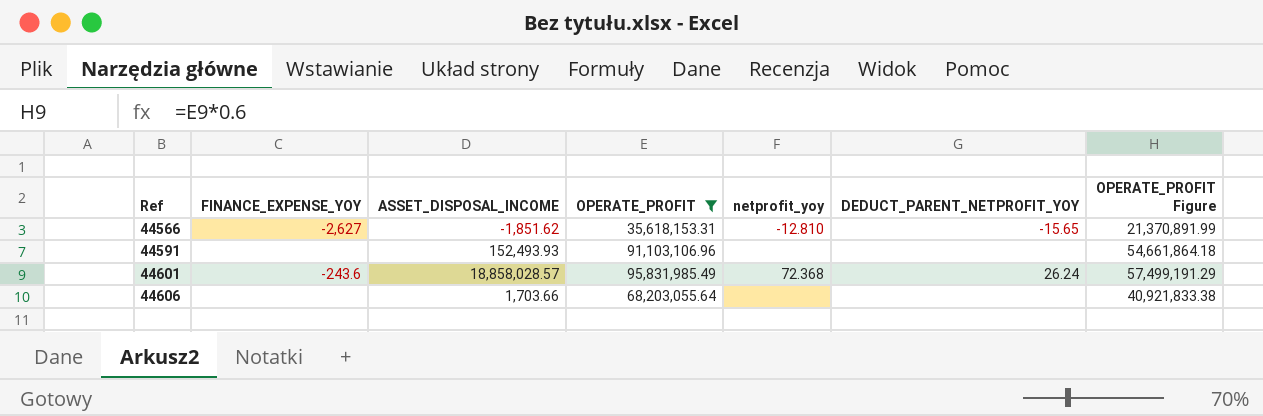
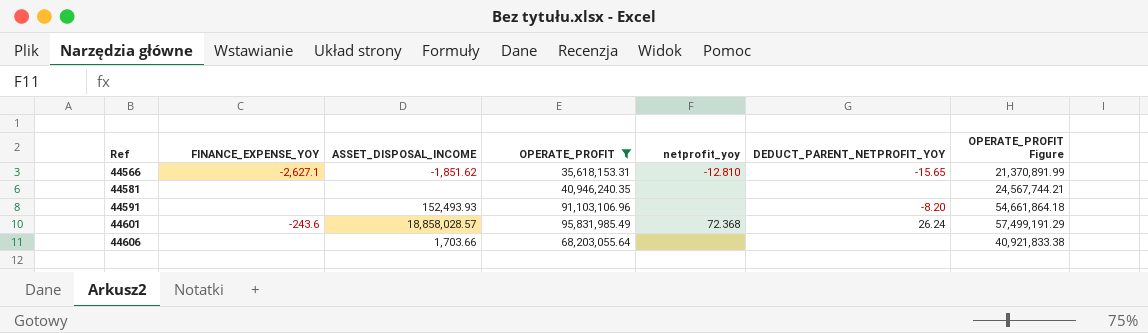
44566 | FINANCE_EXPENSE_YOY: -2,627 -> -2,627.1
row 44581: none -> none | none | 40,946,240.35 | none | none | 24,567,744.21
44591 | DEDUCT_PARENT_NETPROFIT_YOY: none -> -8.20

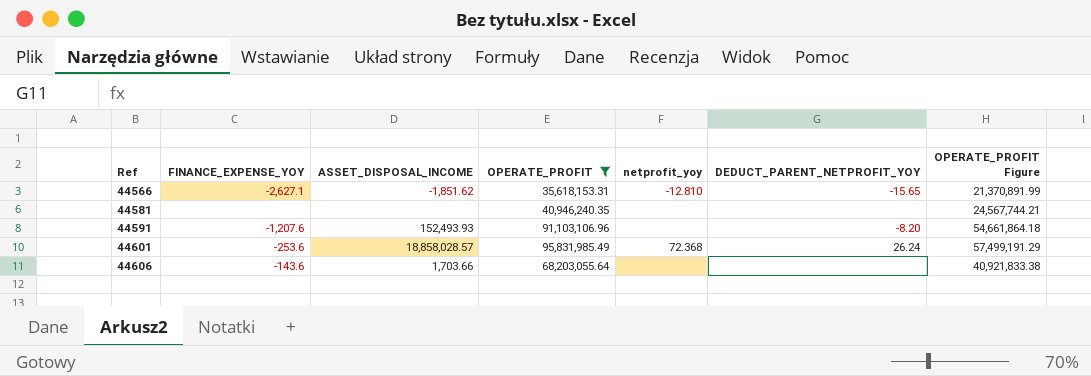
44591 | FINANCE_EXPENSE_YOY: none -> -1,207.6
44601 | FINANCE_EXPENSE_YOY: -243.6 -> -253.6
44606 | FINANCE_EXPENSE_YOY: none -> -143.6

